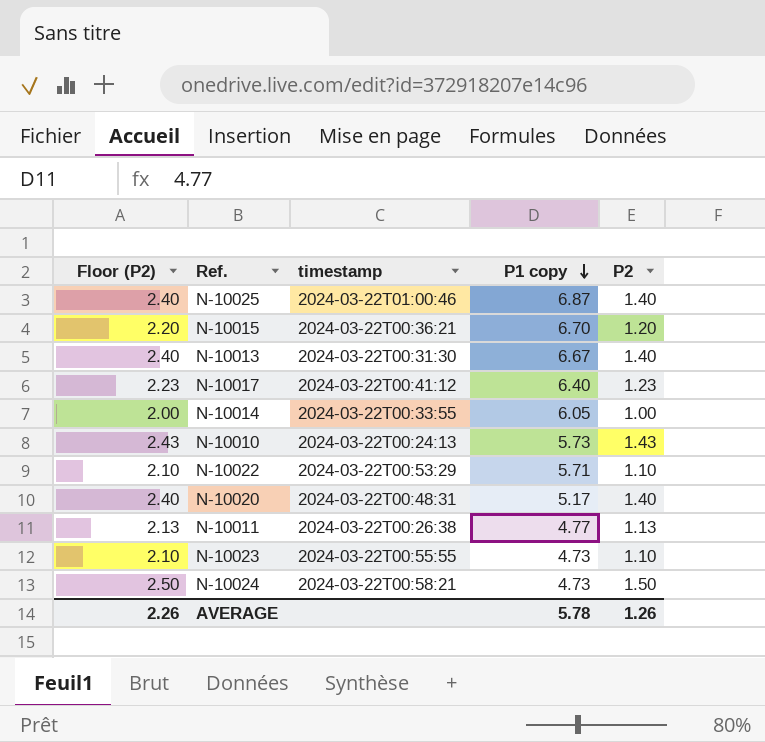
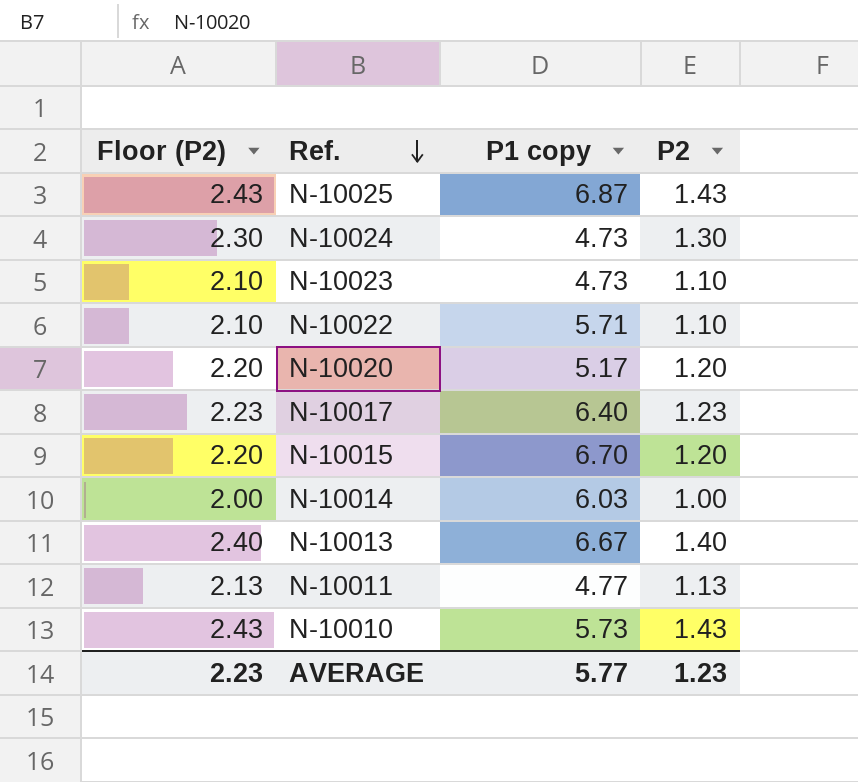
row order: P1 copy descending -> Ref. descending
column timestamp | position: 3 -> none
N-10025 | Floor (P2): 2.40 -> 2.43
N-10025 | P2: 1.40 -> 1.43
N-10024 | Floor (P2): 2.50 -> 2.30
N-10024 | P2: 1.50 -> 1.30
N-10020 | Floor (P2): 2.40 -> 2.20
N-10020 | P2: 1.40 -> 1.20
N-10014 | P1 copy: 6.05 -> 6.03
AVERAGE | Floor (P2): 2.26 -> 2.23
AVERAGE | P1 copy: 5.78 -> 5.77
AVERAGE | P2: 1.26 -> 1.23

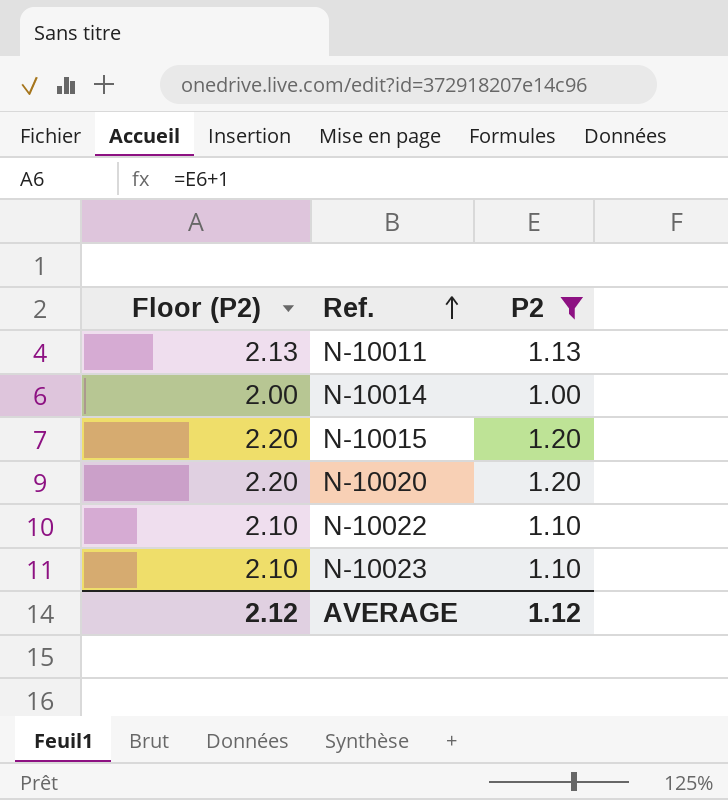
filter: none -> P2 <= 1.20
row order: Ref. descending -> Ref. ascending
column P1 copy | position: 3 -> none
AVERAGE | Floor (P2): 2.23 -> 2.12
AVERAGE | P2: 1.23 -> 1.12

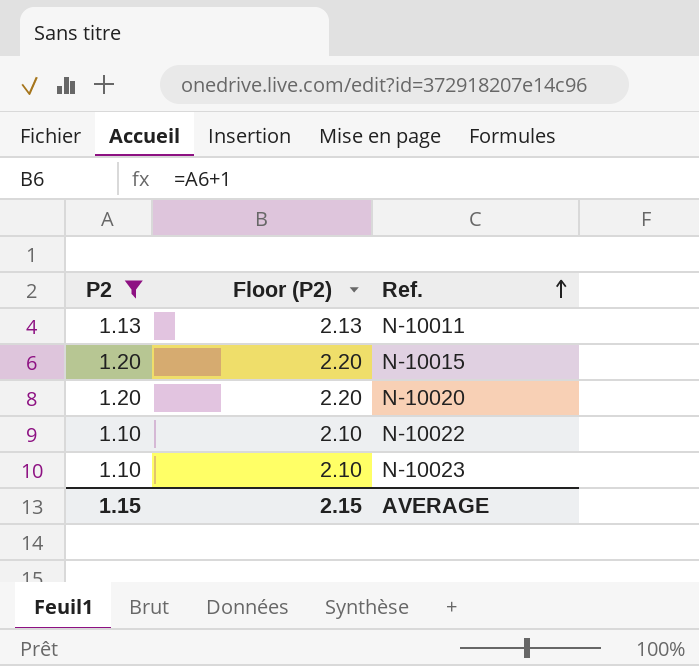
column P2 | position: 3 -> 1
row N-10014: 2.00 | 1.00 -> none
AVERAGE | P2: 1.12 -> 1.15
AVERAGE | Floor (P2): 2.12 -> 2.15

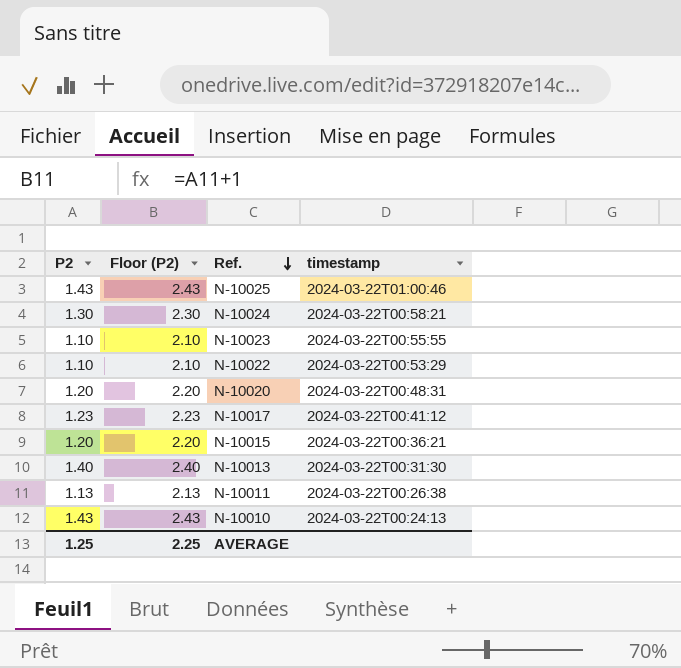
filter: P2 <= 1.20 -> none
row order: Ref. ascending -> Ref. descending
column timestamp | position: none -> 4
AVERAGE | P2: 1.15 -> 1.25
AVERAGE | Floor (P2): 2.15 -> 2.25

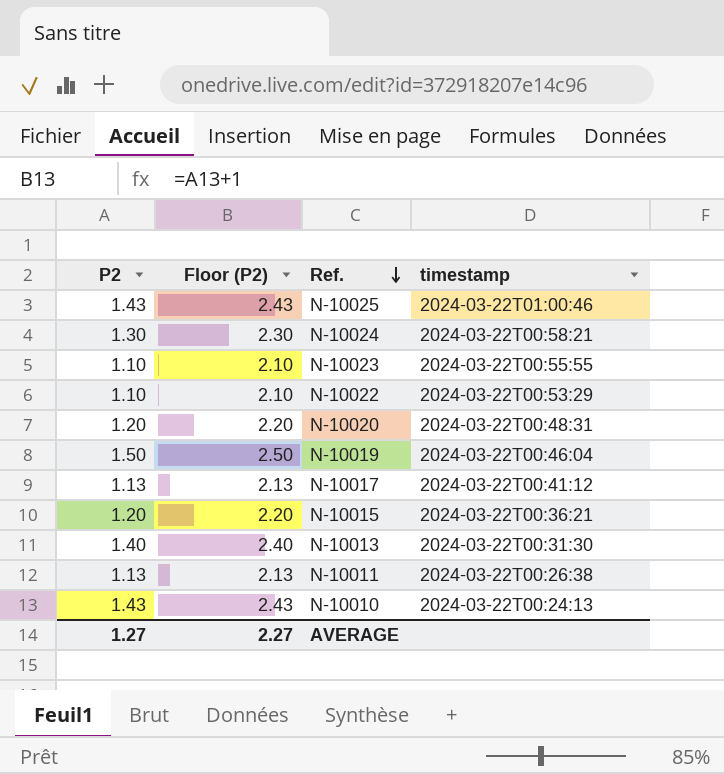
row N-10019: none -> 1.50 | 2.50 | 2024-03-22T00:46:04
N-10017 | P2: 1.23 -> 1.13
N-10017 | Floor (P2): 2.23 -> 2.13
AVERAGE | P2: 1.25 -> 1.27
AVERAGE | Floor (P2): 2.25 -> 2.27

